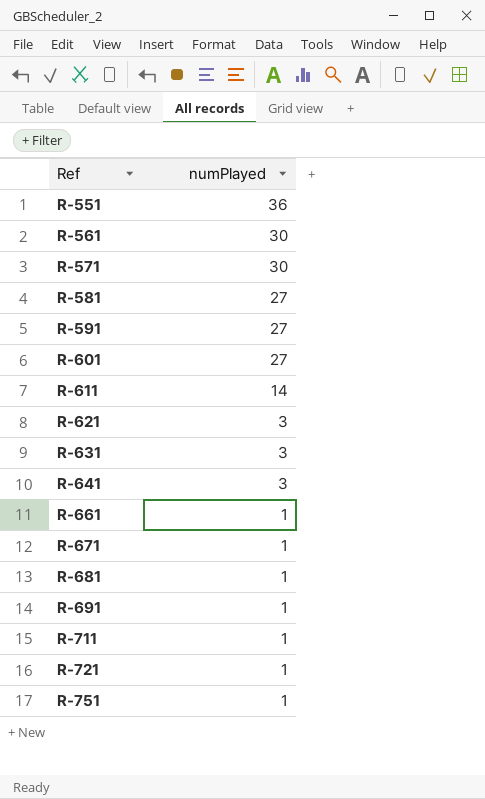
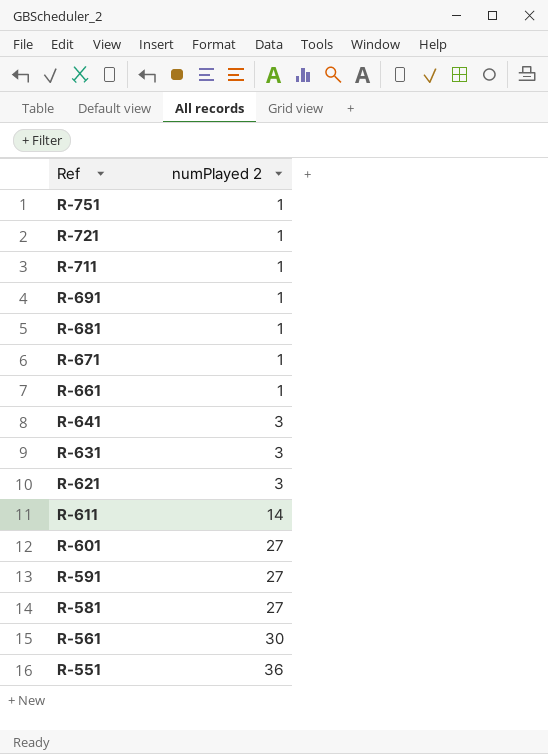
row order: Ref ascending -> Ref descending
column name: numPlayed -> numPlayed 2
row R-571: 30 -> none

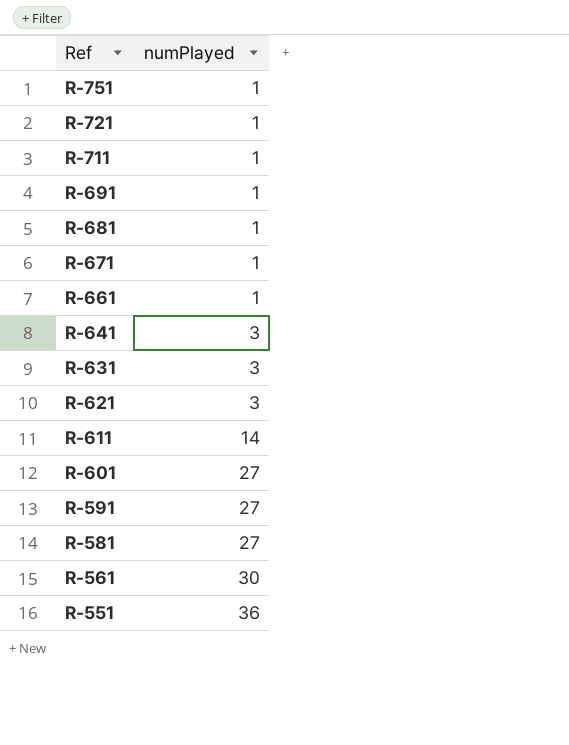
column name: numPlayed 2 -> numPlayed

